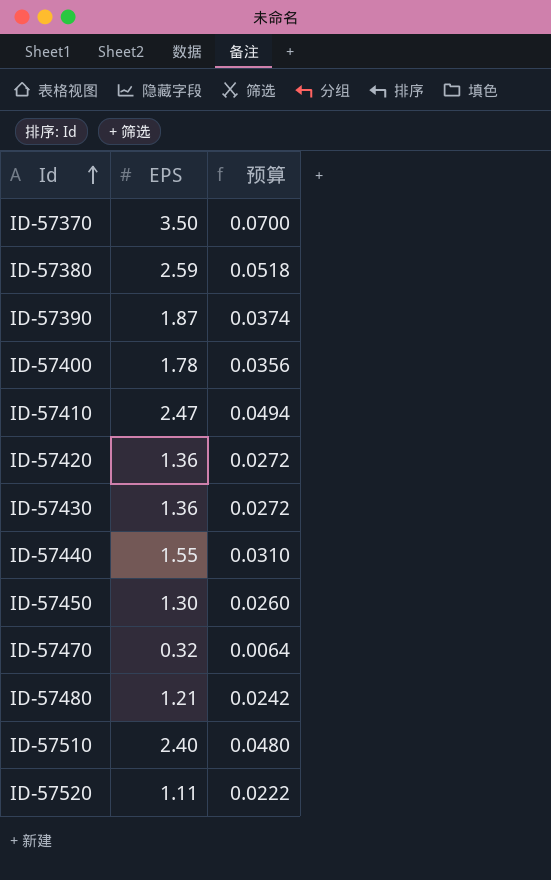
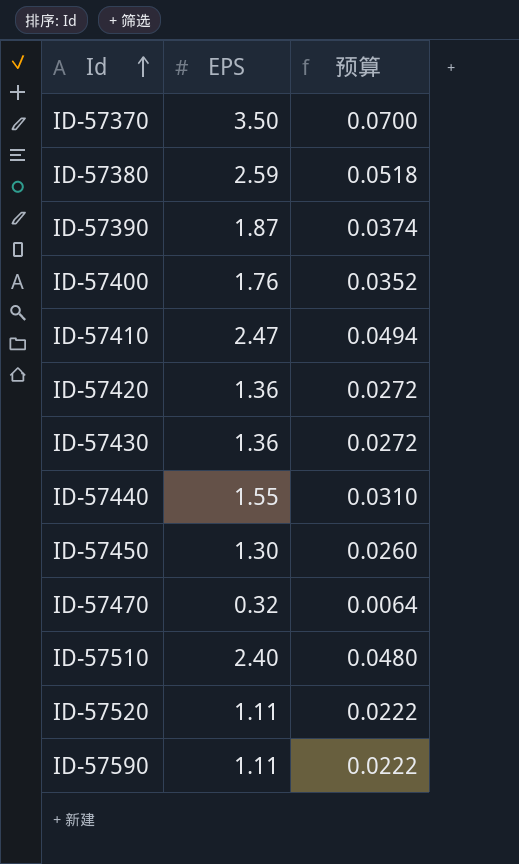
row ID-57480: 1.21 | 0.0242 -> none
ID-57400 | EPS: 1.78 -> 1.76
ID-57400 | 预算: 0.0356 -> 0.0352
row ID-57590: none -> 1.11 | 0.0222

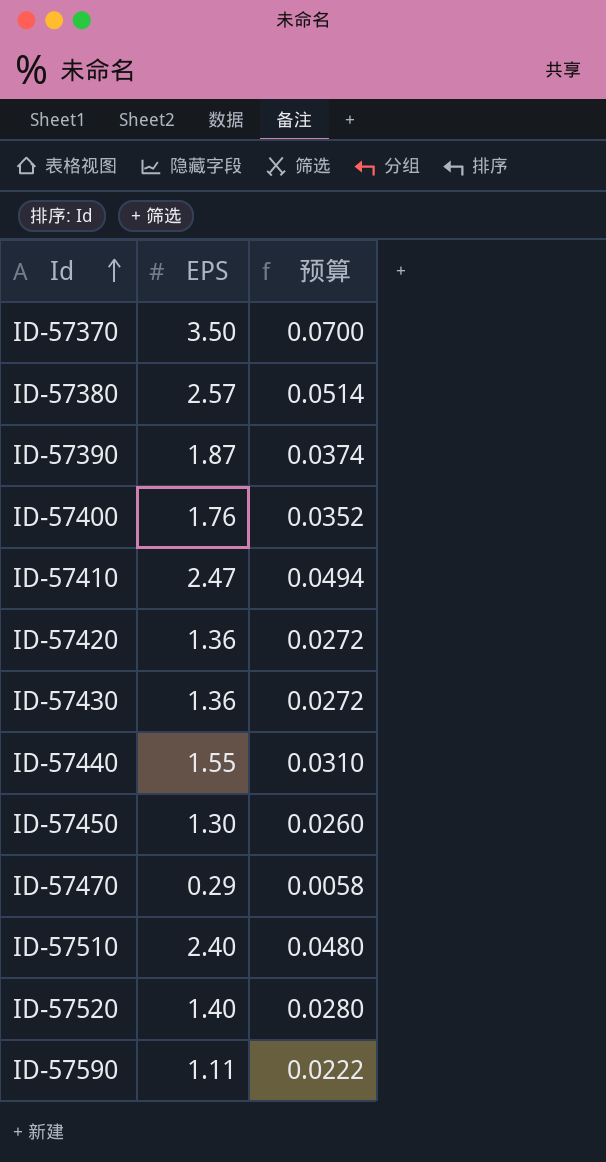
ID-57380 | EPS: 2.59 -> 2.57
ID-57380 | 预算: 0.0518 -> 0.0514
ID-57470 | EPS: 0.32 -> 0.29
ID-57470 | 预算: 0.0064 -> 0.0058
ID-57520 | EPS: 1.11 -> 1.40
ID-57520 | 预算: 0.0222 -> 0.0280

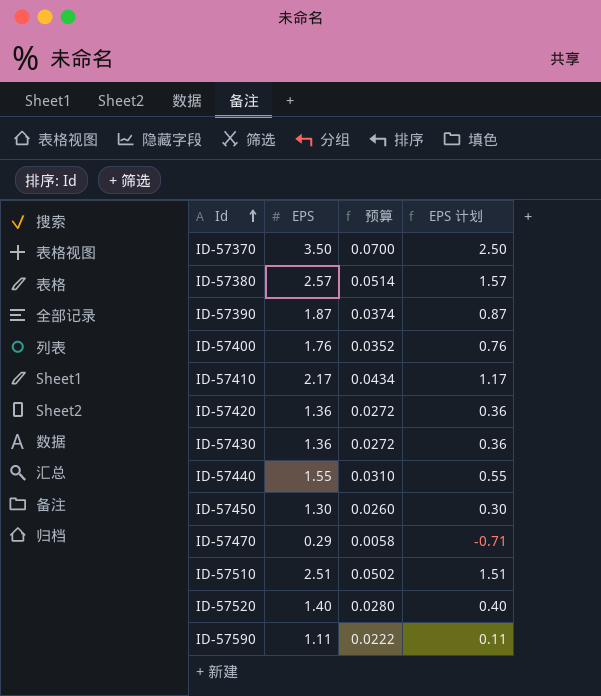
column EPS 计划 | formula: none -> [EPS] - 1
ID-57410 | EPS: 2.47 -> 2.17
ID-57410 | 预算: 0.0494 -> 0.0434
ID-57510 | EPS: 2.40 -> 2.51
ID-57510 | 预算: 0.0480 -> 0.0502

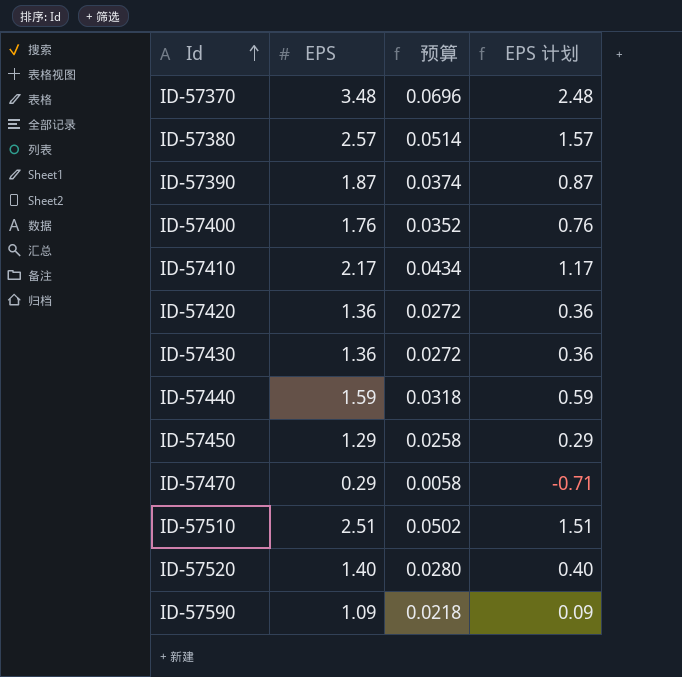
ID-57370 | EPS: 3.50 -> 3.48
ID-57370 | 预算: 0.0700 -> 0.0696
ID-57370 | EPS 计划: 2.50 -> 2.48
ID-57440 | EPS: 1.55 -> 1.59
ID-57440 | 预算: 0.0310 -> 0.0318
ID-57440 | EPS 计划: 0.55 -> 0.59
ID-57450 | EPS: 1.30 -> 1.29
ID-57450 | 预算: 0.0260 -> 0.0258
ID-57450 | EPS 计划: 0.30 -> 0.29
ID-57590 | EPS: 1.11 -> 1.09
ID-57590 | 预算: 0.0222 -> 0.0218
ID-57590 | EPS 计划: 0.11 -> 0.09

